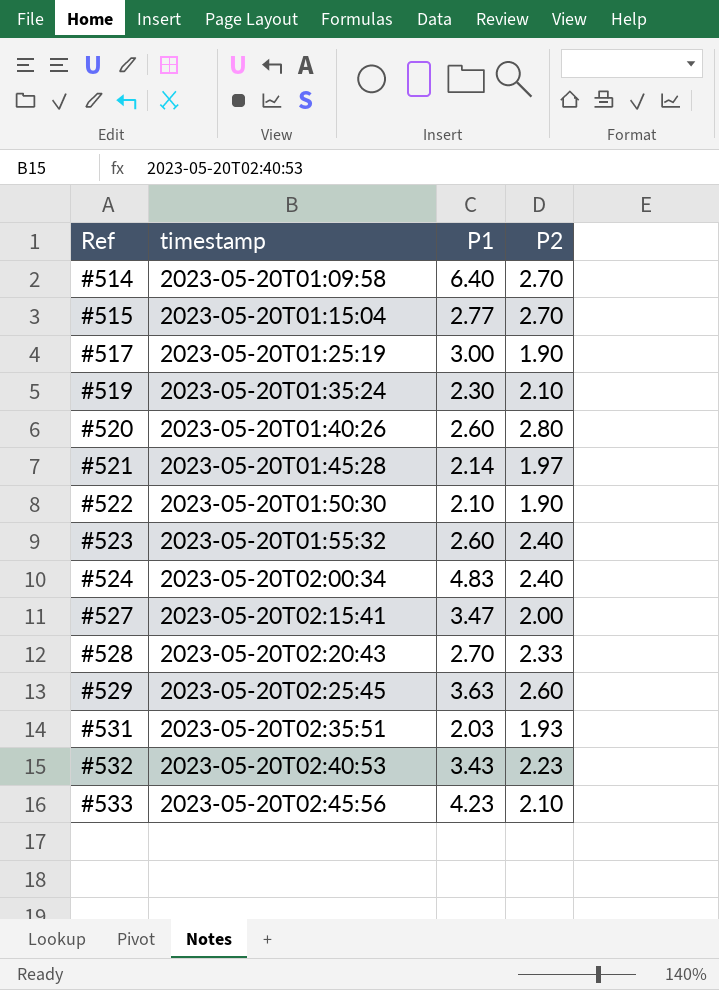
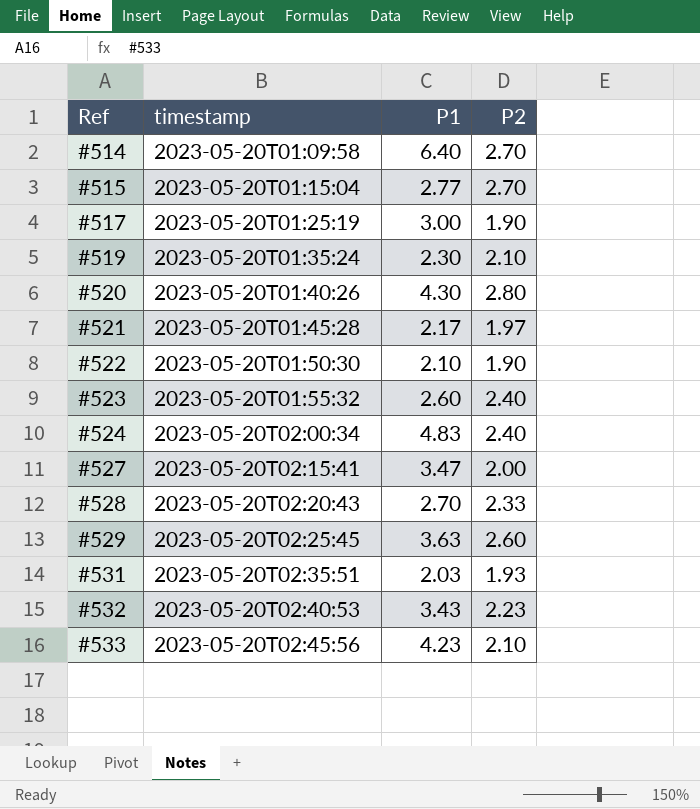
#520 | P1: 2.60 -> 4.30
#521 | P1: 2.14 -> 2.17

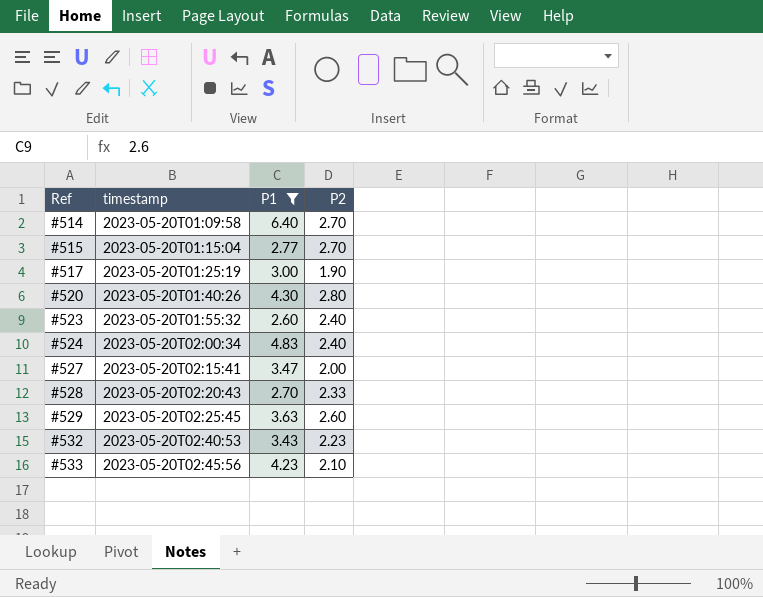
filter: none -> P1 >= 2.60

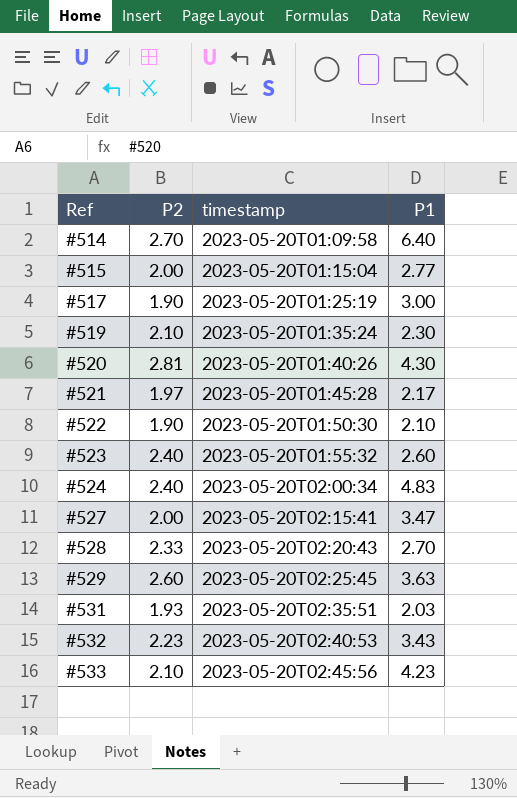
filter: P1 >= 2.60 -> none
column P2 | position: 4 -> 2
#515 | P2: 2.70 -> 2.00
#520 | P2: 2.80 -> 2.81

